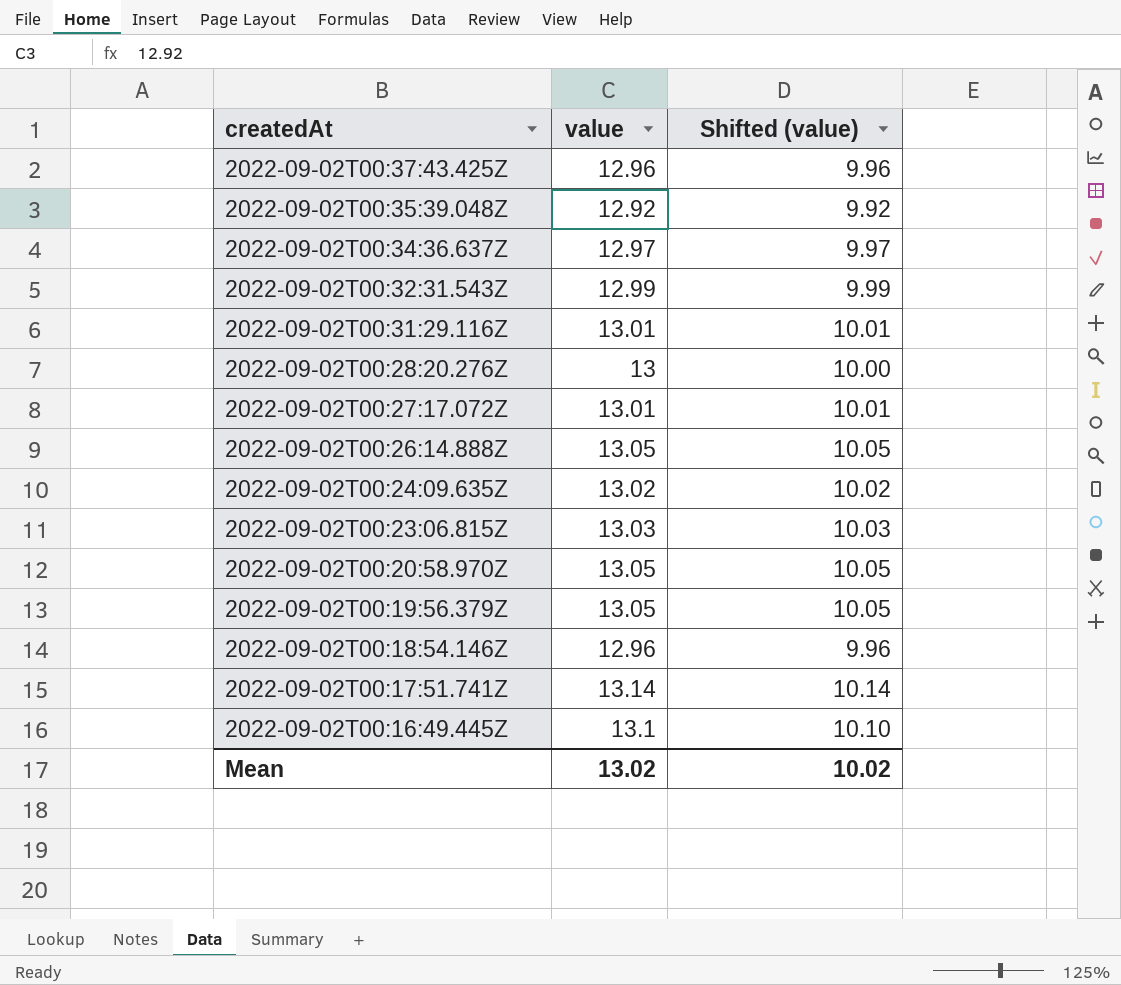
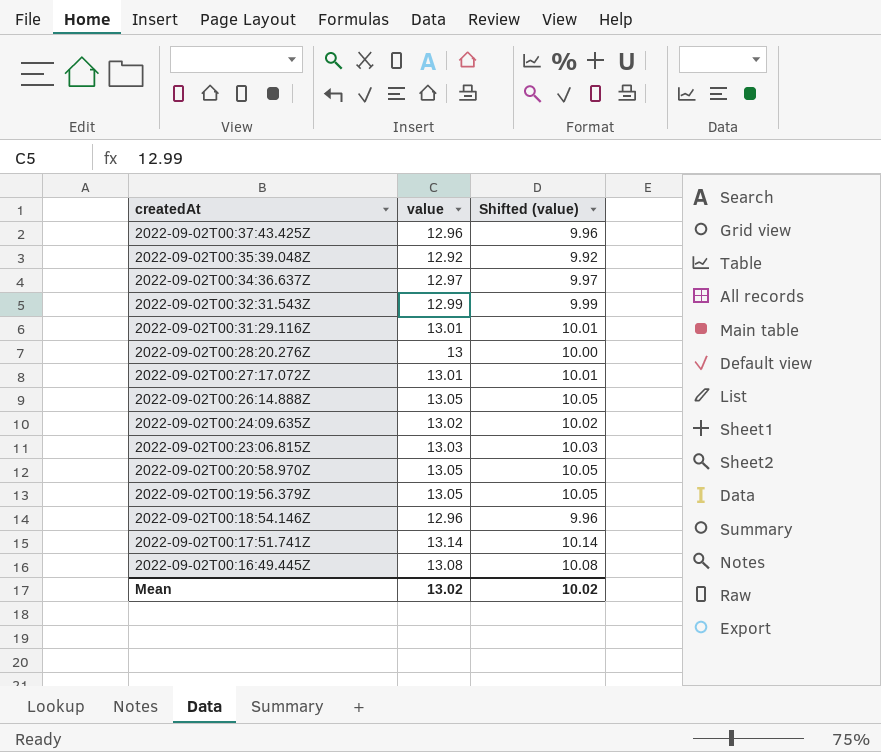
2022-09-02T00:16:49.445Z | value: 13.1 -> 13.08
2022-09-02T00:16:49.445Z | Shifted (value): 10.10 -> 10.08

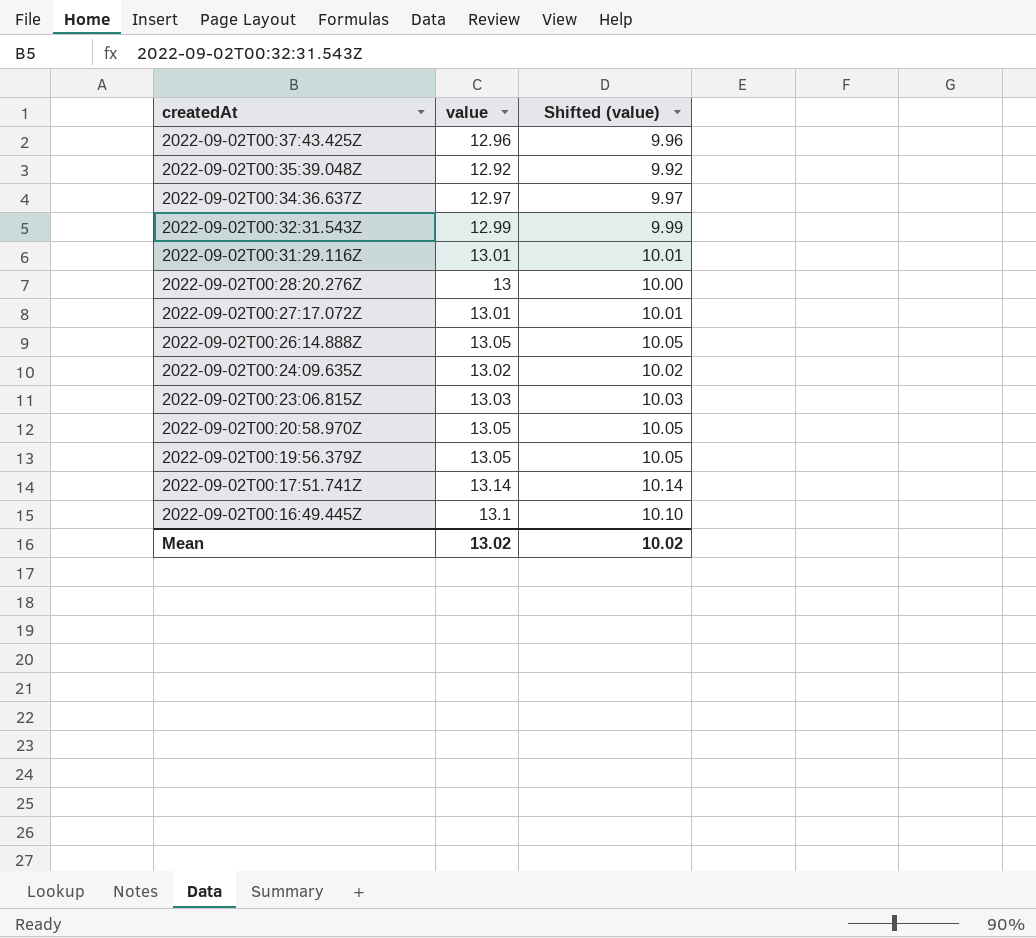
row 2022-09-02T00:18:54.146Z: 12.96 | 9.96 -> none
2022-09-02T00:16:49.445Z | value: 13.08 -> 13.1
2022-09-02T00:16:49.445Z | Shifted (value): 10.08 -> 10.10

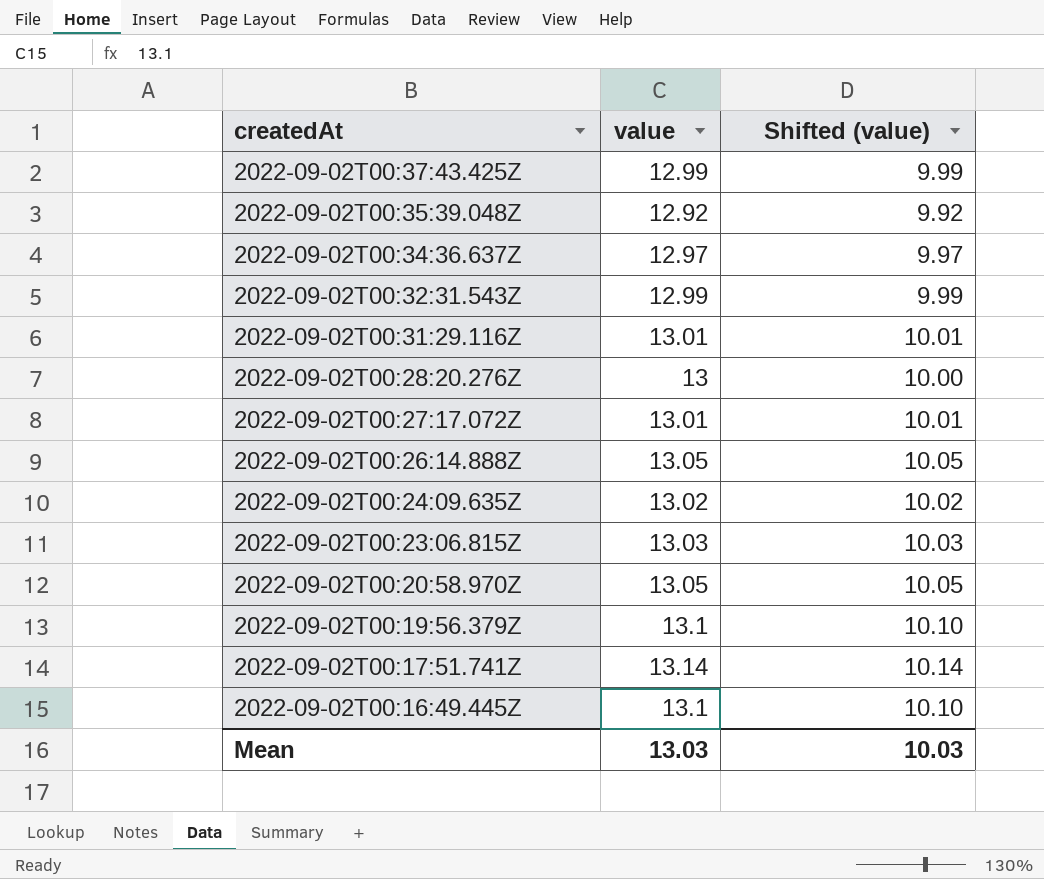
2022-09-02T00:37:43.425Z | value: 12.96 -> 12.99
2022-09-02T00:37:43.425Z | Shifted (value): 9.96 -> 9.99
2022-09-02T00:19:56.379Z | value: 13.05 -> 13.1
2022-09-02T00:19:56.379Z | Shifted (value): 10.05 -> 10.10
Mean | value: 13.02 -> 13.03
Mean | Shifted (value): 10.02 -> 10.03

